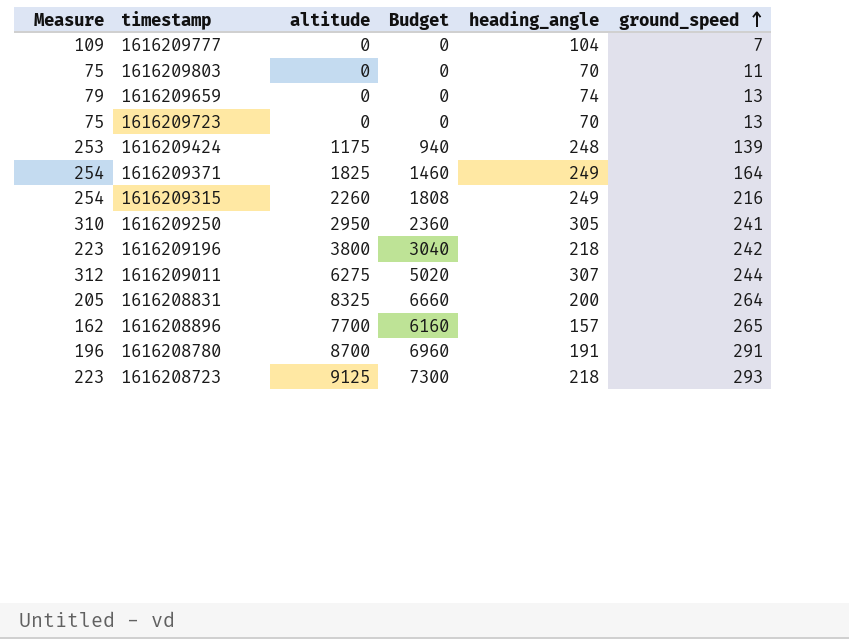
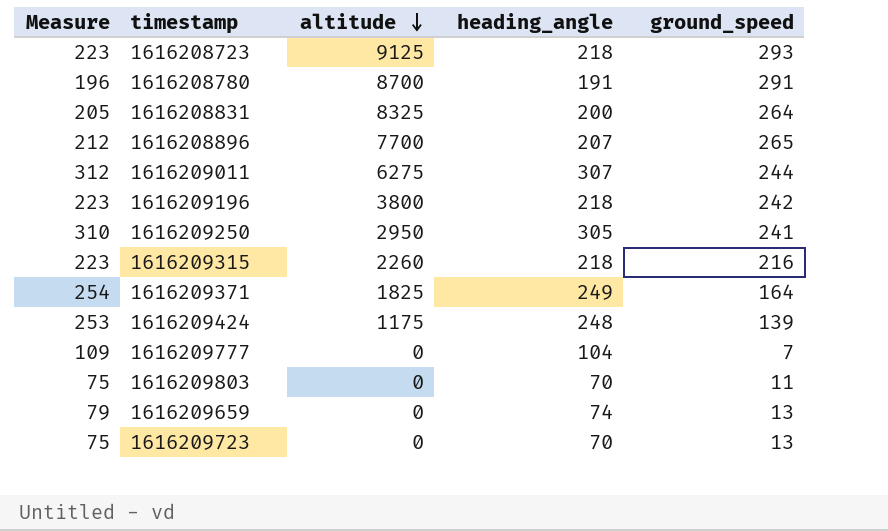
row order: ground_speed ascending -> altitude descending
column Budget | formula: [altitude] * 0.8 -> none
1616208896 | Measure: 162 -> 212
1616208896 | heading_angle: 157 -> 207
1616209315 | Measure: 254 -> 223
1616209315 | heading_angle: 249 -> 218

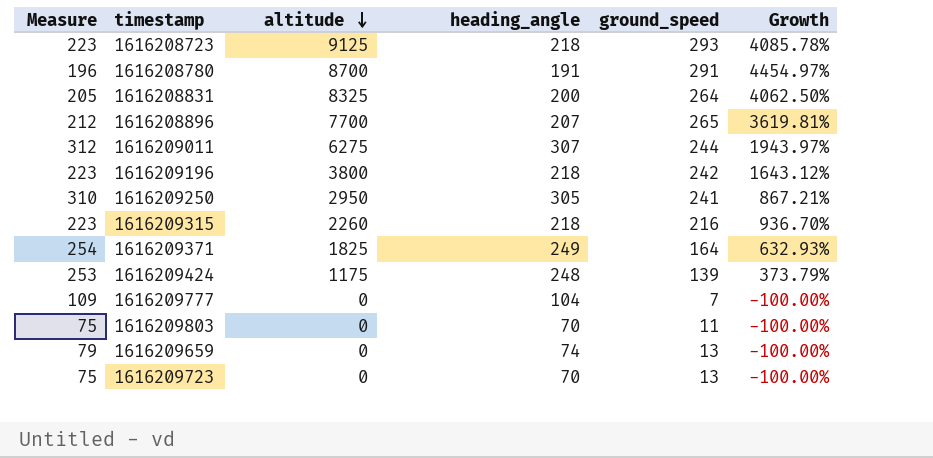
column Growth | formula: none -> ([altitude] - [heading_angle]) / [heading_angle]

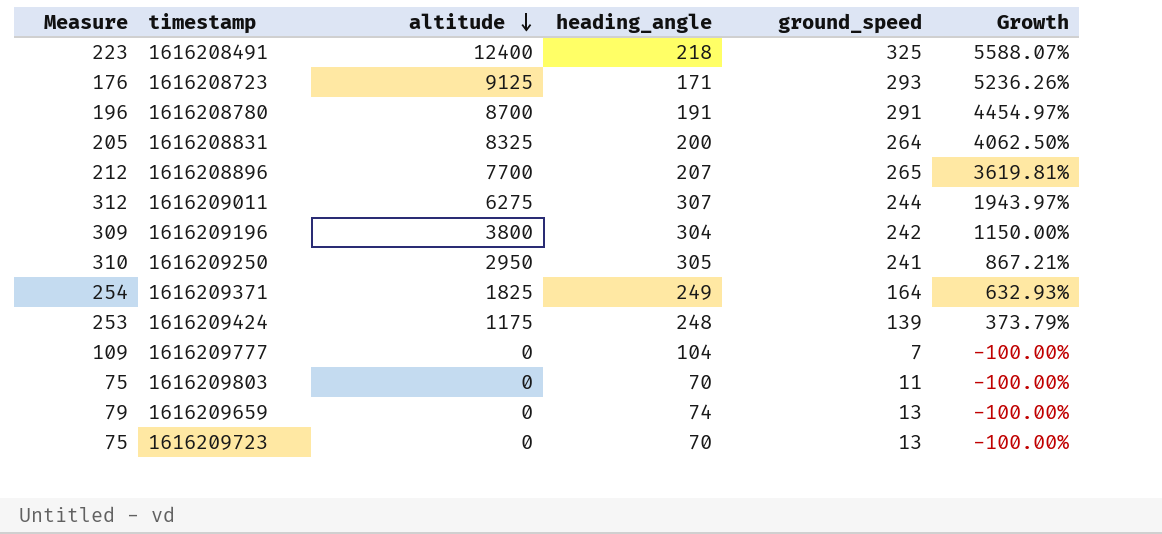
row 1616209315: 223 | 2260 | 218 | 216 | 936.70% -> none
row 1616208491: none -> 223 | 12400 | 218 | 325 | 5588.07%
1616208723 | Measure: 223 -> 176
1616208723 | heading_angle: 218 -> 171
1616208723 | Growth: 4085.78% -> 5236.26%
1616209196 | Measure: 223 -> 309
1616209196 | heading_angle: 218 -> 304
1616209196 | Growth: 1643.12% -> 1150.00%

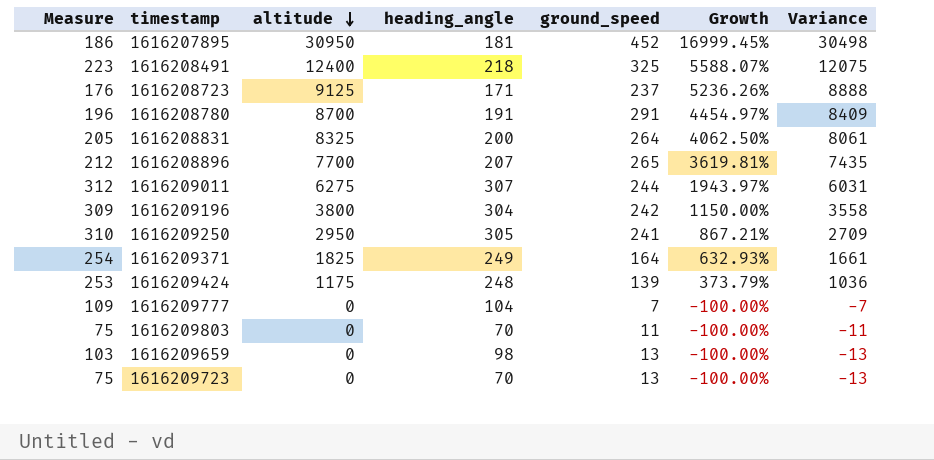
column Variance | formula: none -> [altitude] - [ground_speed]
row 1616207895: none -> 186 | 30950 | 181 | 452 | 16999.45% | 30498
1616208723 | ground_speed: 293 -> 237
1616209659 | Measure: 79 -> 103
1616209659 | heading_angle: 74 -> 98

